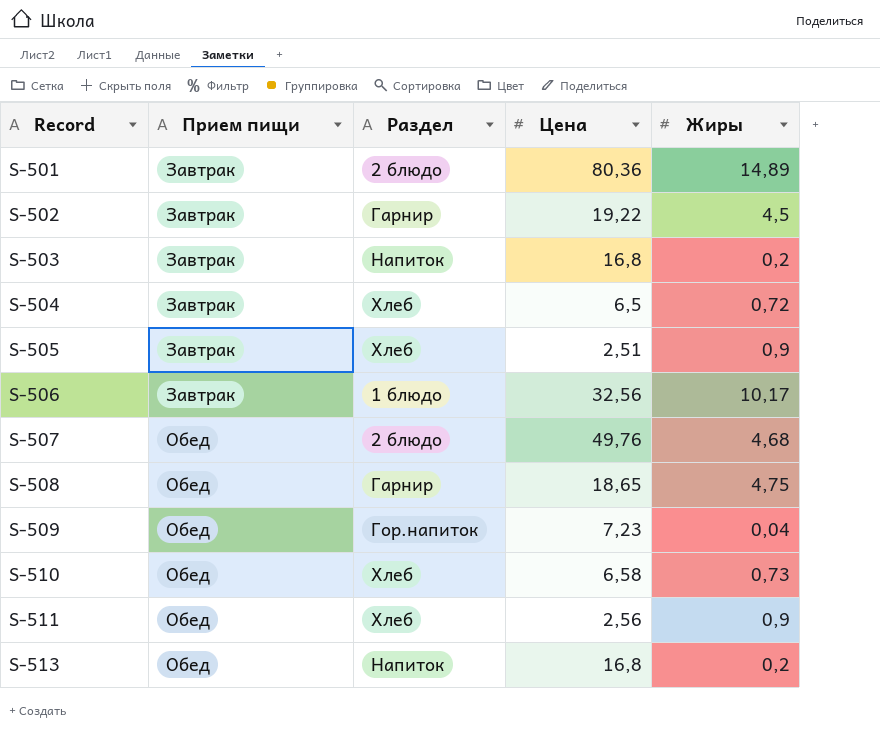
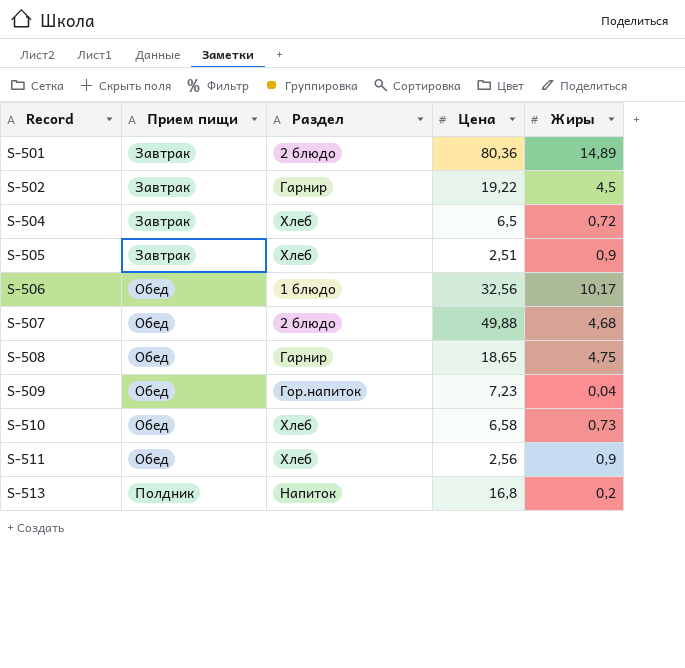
row S-503: Завтрак | Напиток | 16,8 | 0,2 -> none
S-506 | Прием пищи: Завтрак -> Обед
S-507 | Цена: 49,76 -> 49,88
S-513 | Прием пищи: Обед -> Полдник

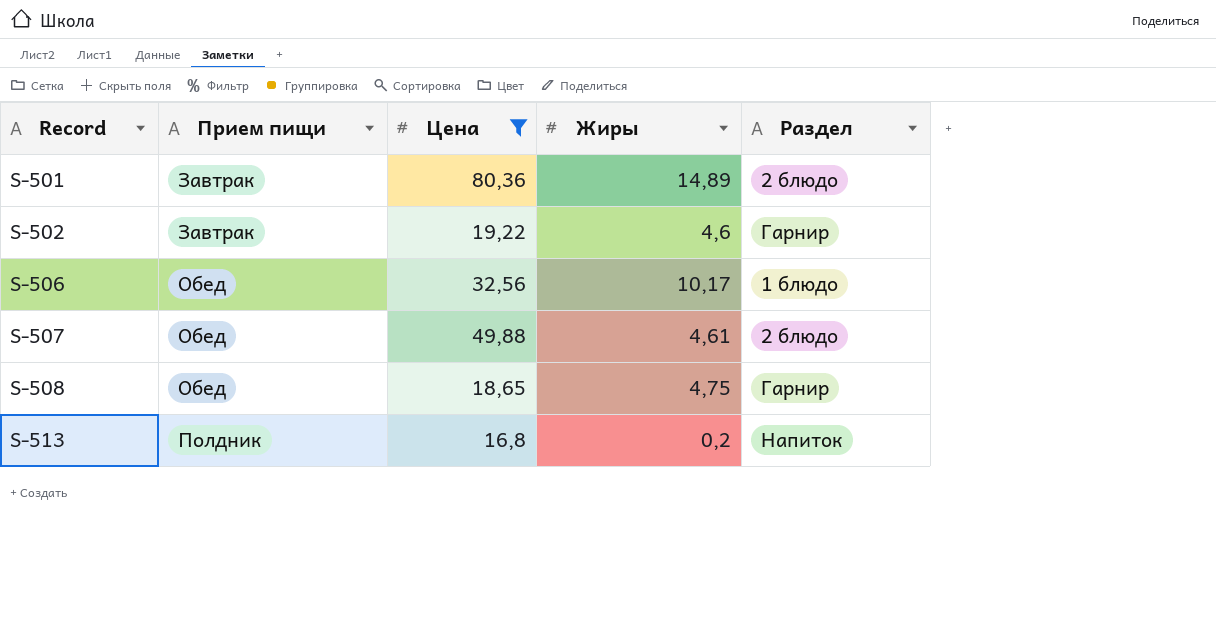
filter: none -> Цена >= 16,8
column Раздел | position: 3 -> 5
S-502 | Жиры: 4,5 -> 4,6
S-507 | Жиры: 4,68 -> 4,61

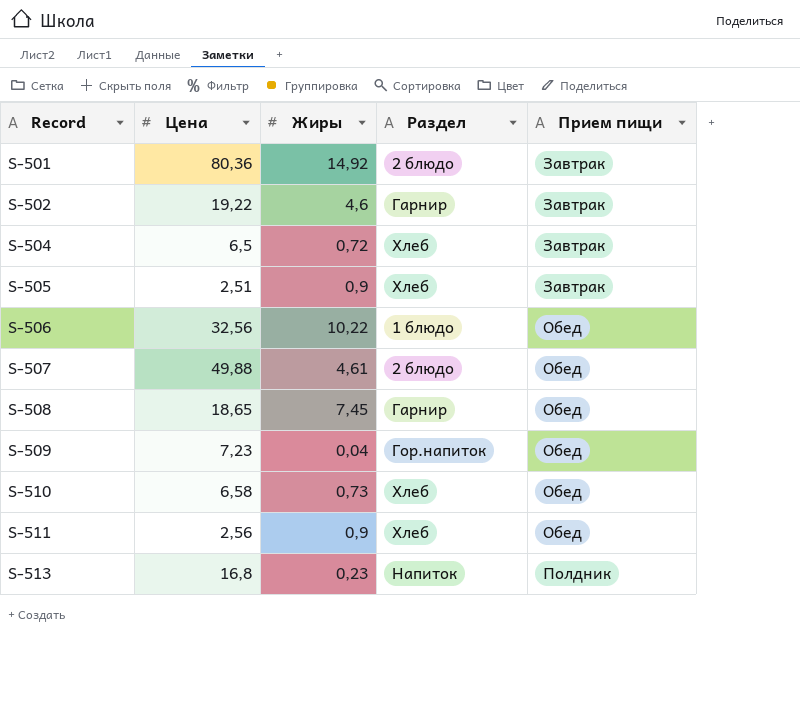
filter: Цена >= 16,8 -> none
column Прием пищи | position: 2 -> 5
S-501 | Жиры: 14,89 -> 14,92
S-506 | Жиры: 10,17 -> 10,22
S-508 | Жиры: 4,75 -> 7,45
S-513 | Жиры: 0,2 -> 0,23

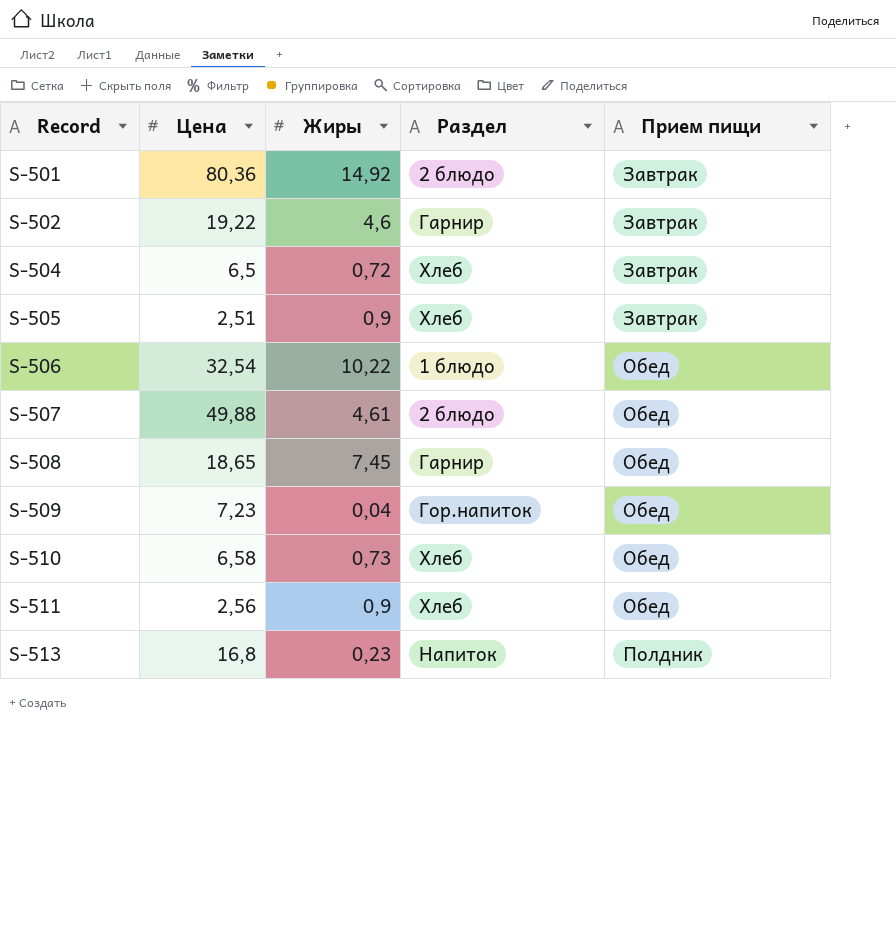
S-506 | Цена: 32,56 -> 32,54

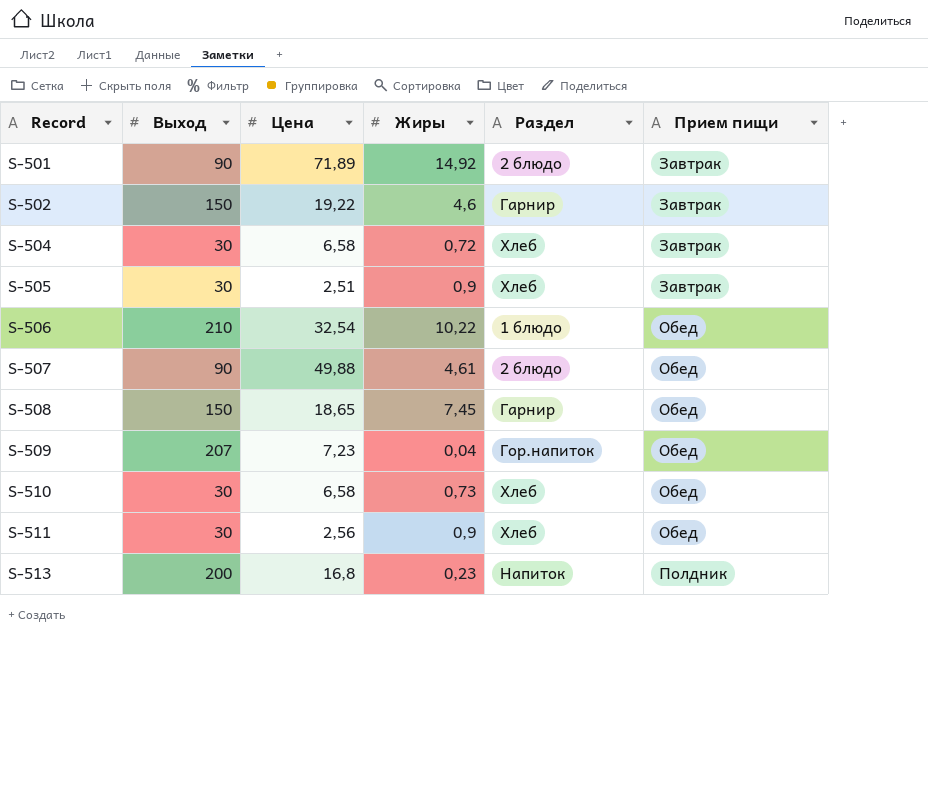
column Выход | position: none -> 2
S-501 | Цена: 80,36 -> 71,89
S-504 | Цена: 6,5 -> 6,58

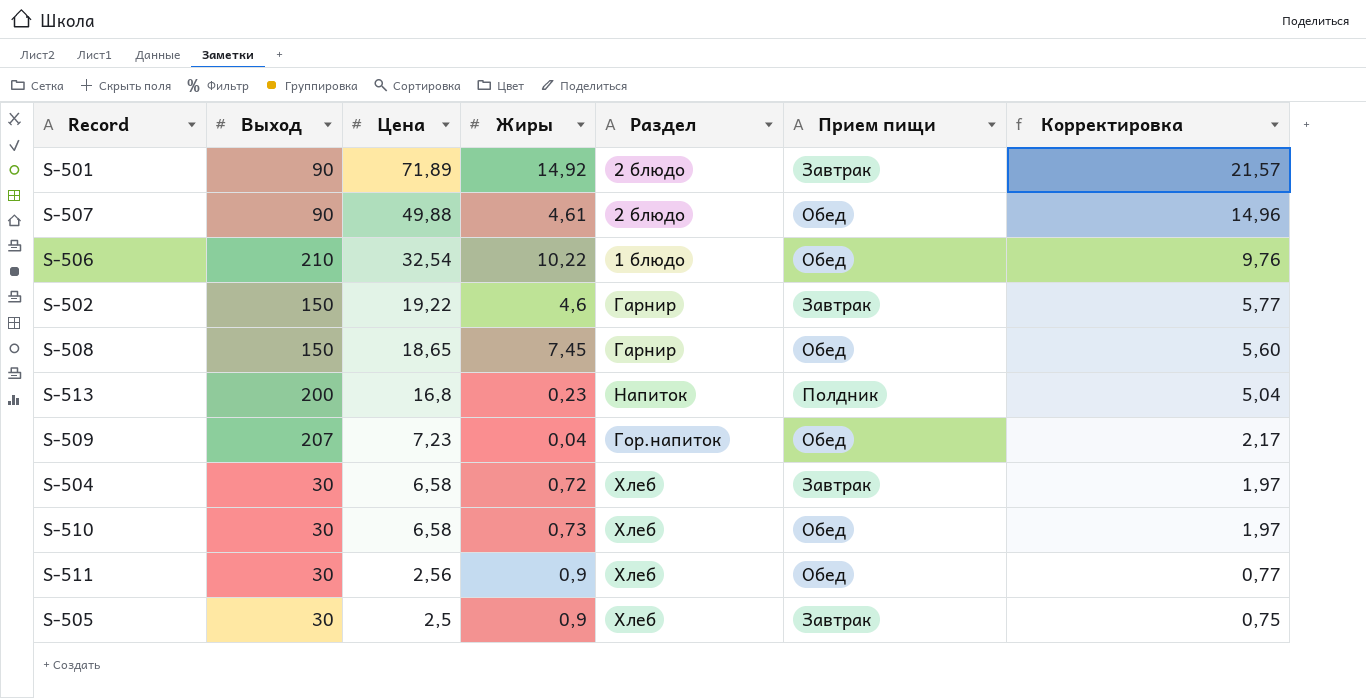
row order: Record ascending -> Цена descending
column Корректировка | formula: none -> [Цена] * 0,3
S-505 | Цена: 2,51 -> 2,5

